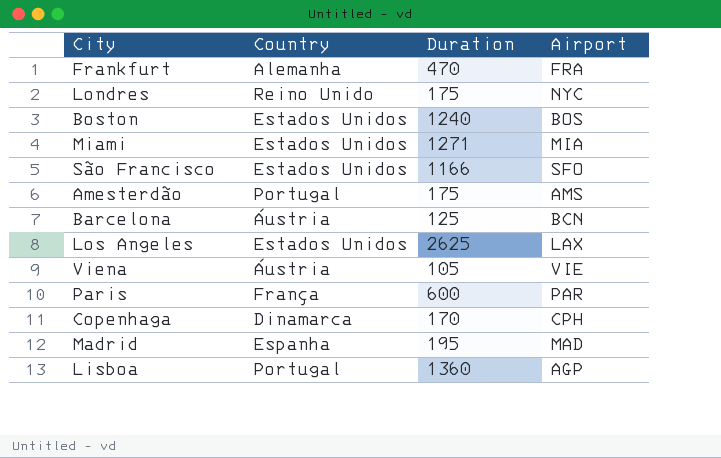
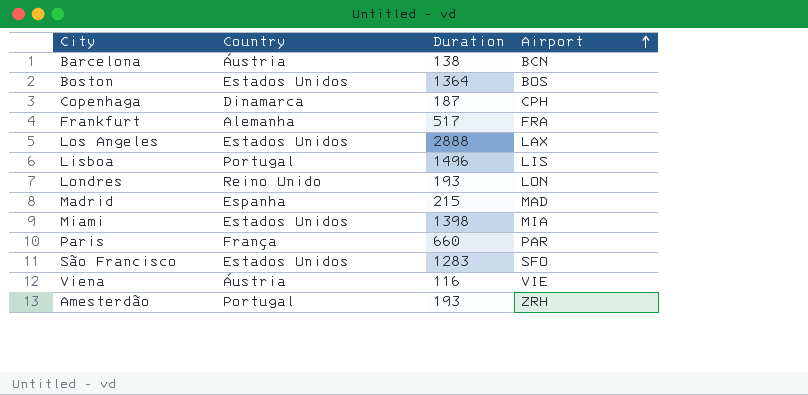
row order: none -> Airport ascending
Barcelona | Duration: 125 -> 138
Boston | Duration: 1240 -> 1364
Copenhaga | Duration: 170 -> 187
Frankfurt | Duration: 470 -> 517
Los Angeles | Duration: 2625 -> 2888
Lisboa | Duration: 1360 -> 1496
Lisboa | Airport: AGP -> LIS
Londres | Duration: 175 -> 193
Londres | Airport: NYC -> LON
Madrid | Duration: 195 -> 215
Miami | Duration: 1271 -> 1398
Paris | Duration: 600 -> 660
São Francisco | Duration: 1166 -> 1283
Viena | Duration: 105 -> 116
Amesterdão | Duration: 175 -> 193
Amesterdão | Airport: AMS -> ZRH

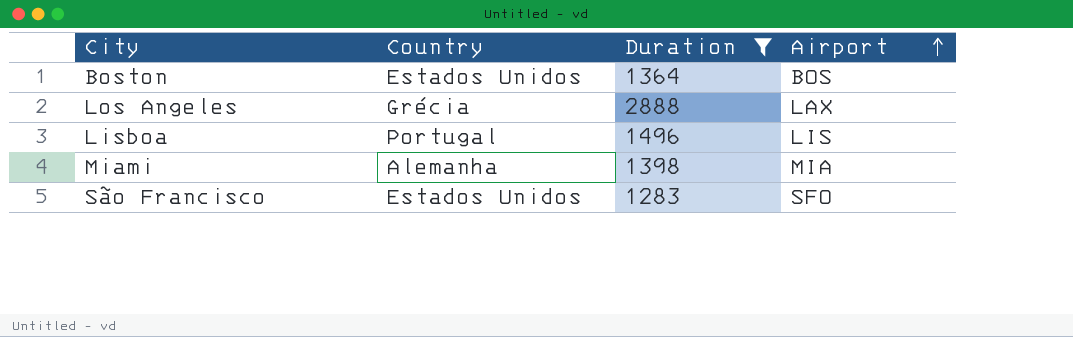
filter: none -> Duration >= 1283
Los Angeles | Country: Estados Unidos -> Grécia
Miami | Country: Estados Unidos -> Alemanha

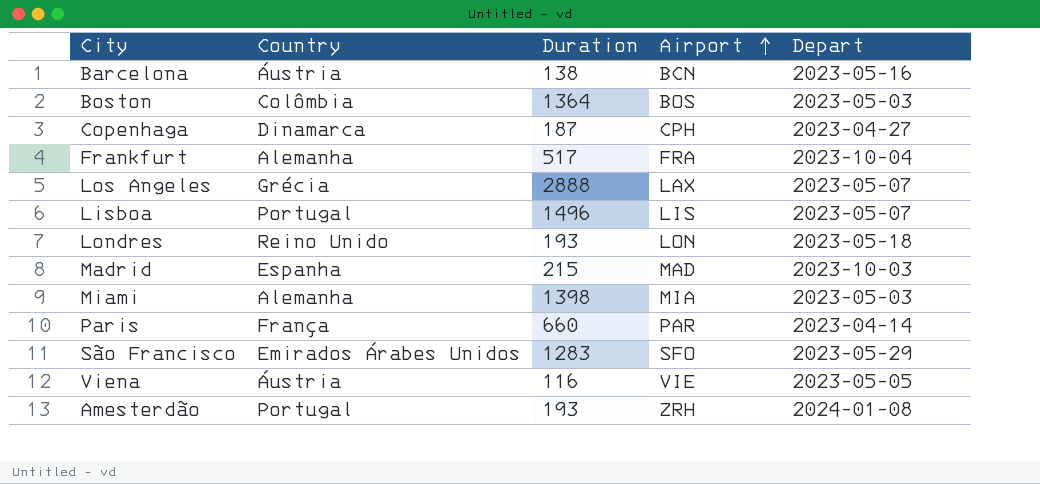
filter: Duration >= 1283 -> none
column Depart | position: none -> 5
Boston | Country: Estados Unidos -> Colômbia
São Francisco | Country: Estados Unidos -> Emirados Árabes Unidos

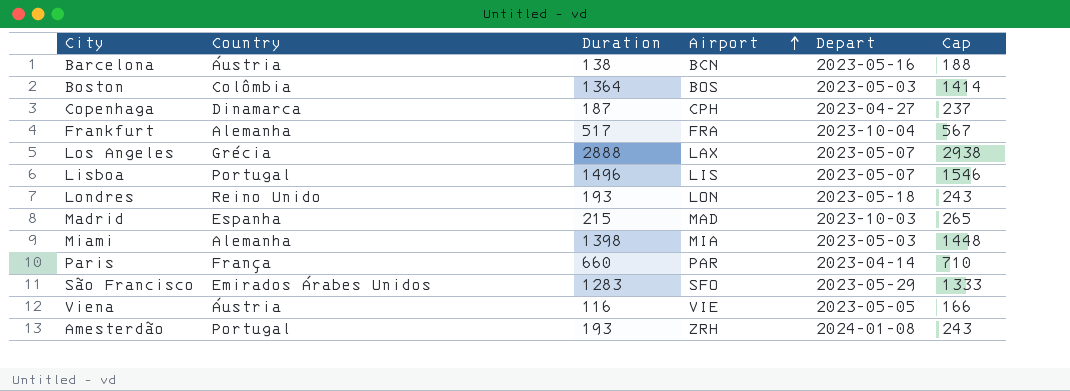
column Cap | formula: none -> [Duration] + 50

